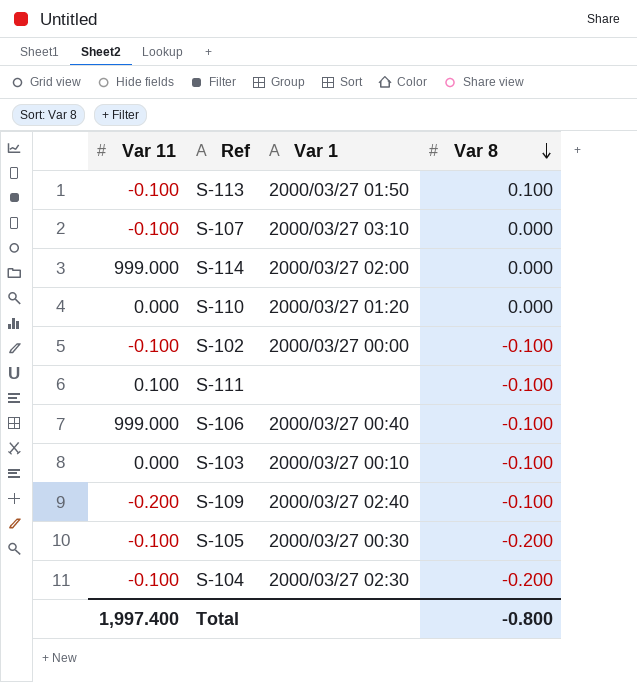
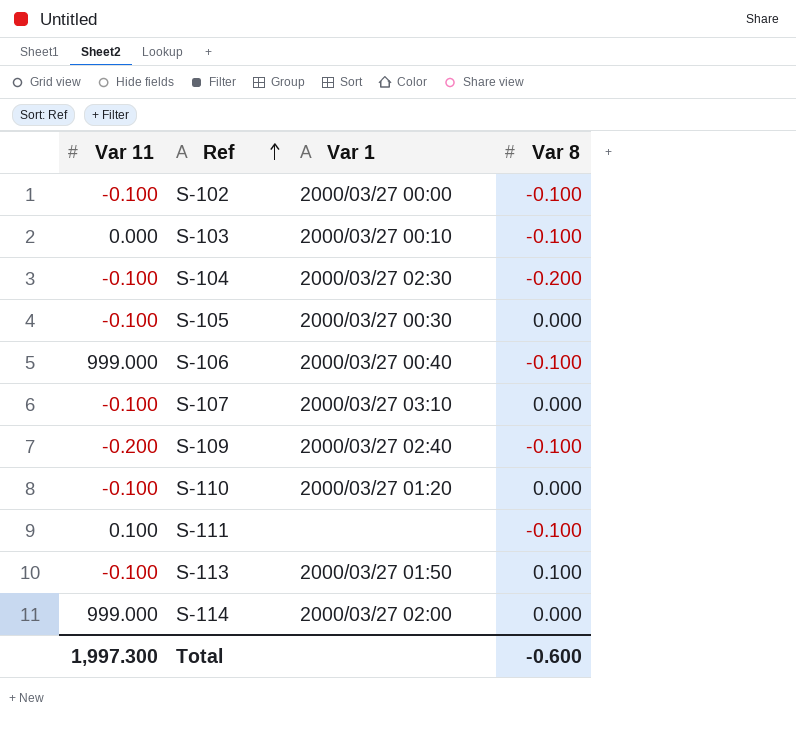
row order: Var 8 descending -> Ref ascending
S-105 | Var 8: -0.200 -> 0.000
S-110 | Var 11: 0.000 -> -0.100
Total | Var 11: 1,997.400 -> 1,997.300
Total | Var 8: -0.800 -> -0.600

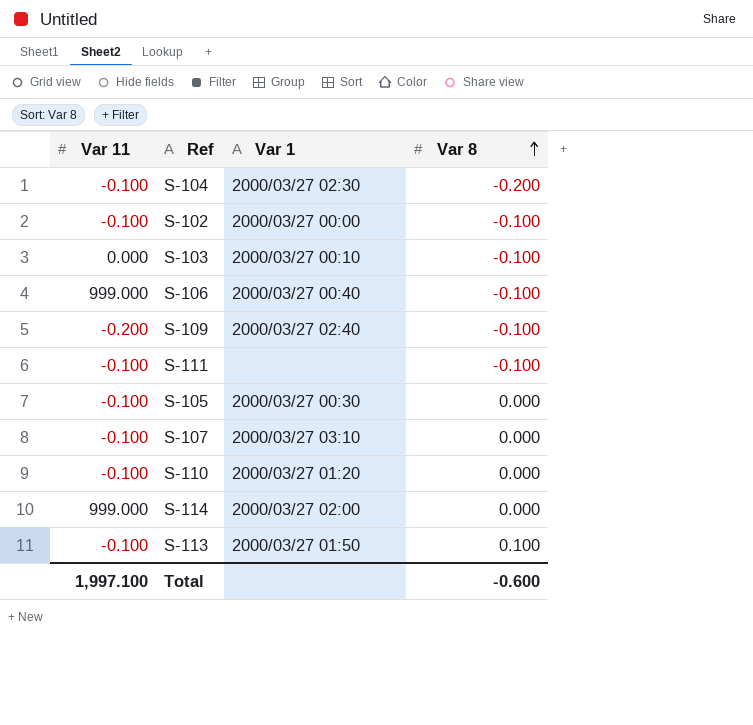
row order: Ref ascending -> Var 8 ascending
S-111 | Var 11: 0.100 -> -0.100
Total | Var 11: 1,997.300 -> 1,997.100

